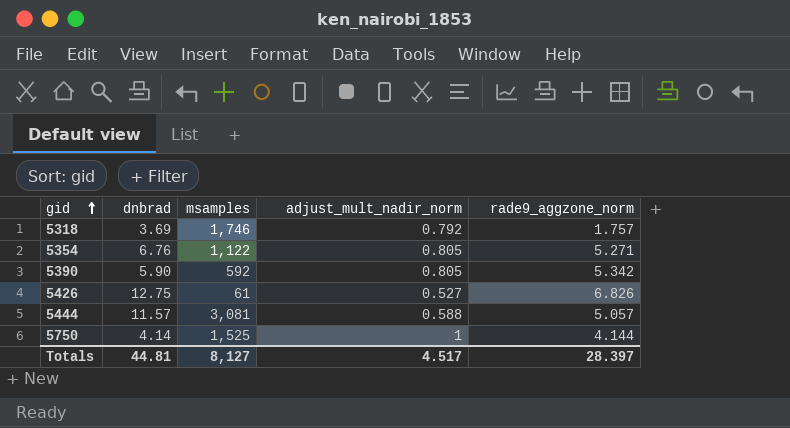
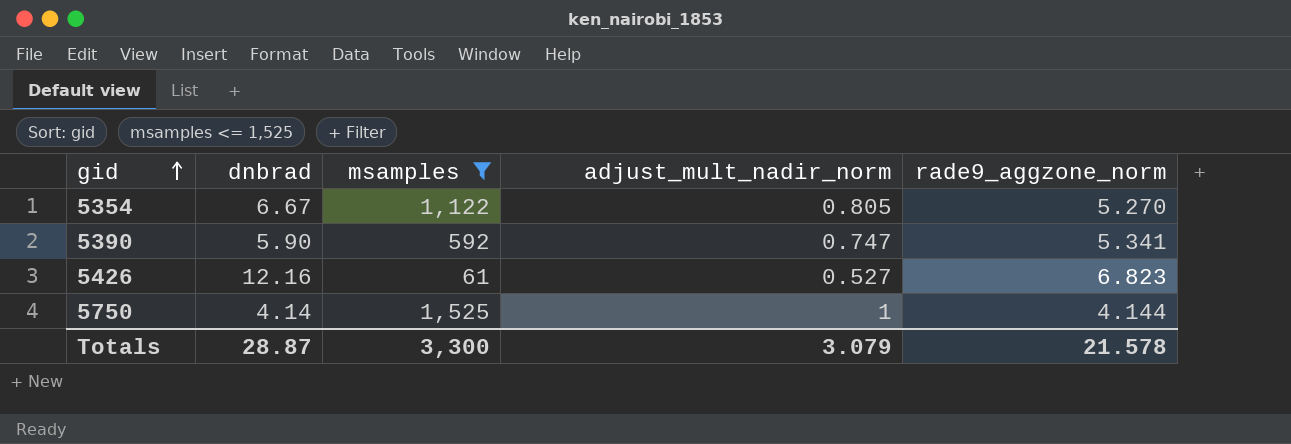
filter: none -> msamples <= 1,525
5354 | dnbrad: 6.76 -> 6.67
5354 | rade9_aggzone_norm: 5.271 -> 5.270
5390 | adjust_mult_nadir_norm: 0.805 -> 0.747
5390 | rade9_aggzone_norm: 5.342 -> 5.341
5426 | dnbrad: 12.75 -> 12.16
5426 | rade9_aggzone_norm: 6.826 -> 6.823
Totals | dnbrad: 44.81 -> 28.87
Totals | msamples: 8,127 -> 3,300
Totals | adjust_mult_nadir_norm: 4.517 -> 3.079
Totals | rade9_aggzone_norm: 28.397 -> 21.578

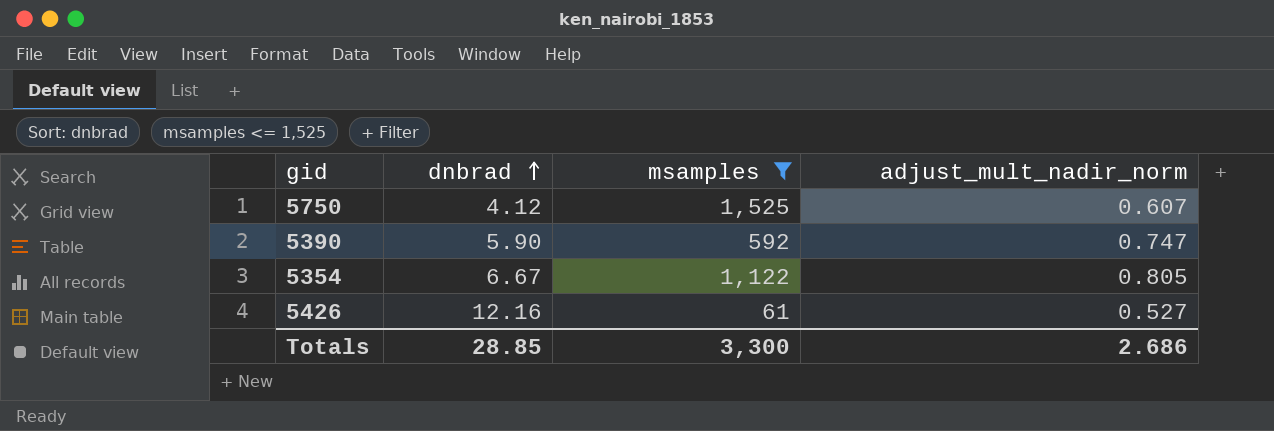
row order: gid ascending -> dnbrad ascending
column rade9_aggzone_norm | position: 5 -> none
5750 | dnbrad: 4.14 -> 4.12
5750 | adjust_mult_nadir_norm: 1 -> 0.607
Totals | dnbrad: 28.87 -> 28.85
Totals | adjust_mult_nadir_norm: 3.079 -> 2.686

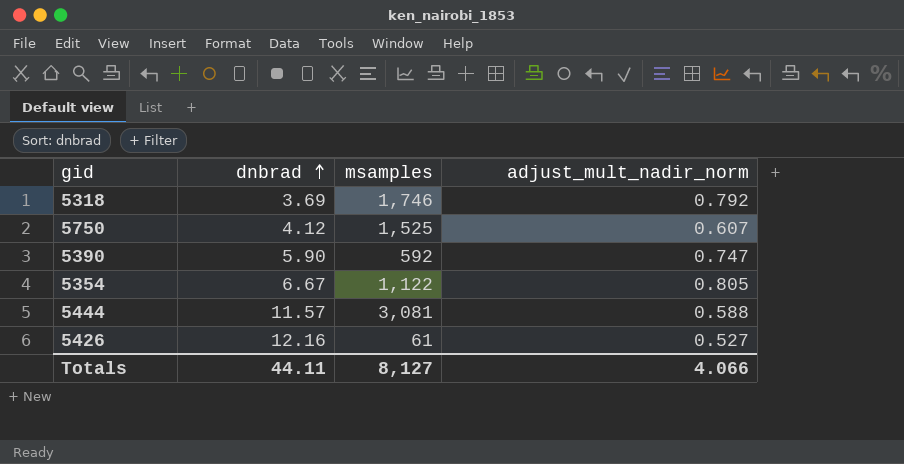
filter: msamples <= 1,525 -> none
Totals | dnbrad: 28.85 -> 44.11
Totals | msamples: 3,300 -> 8,127
Totals | adjust_mult_nadir_norm: 2.686 -> 4.066

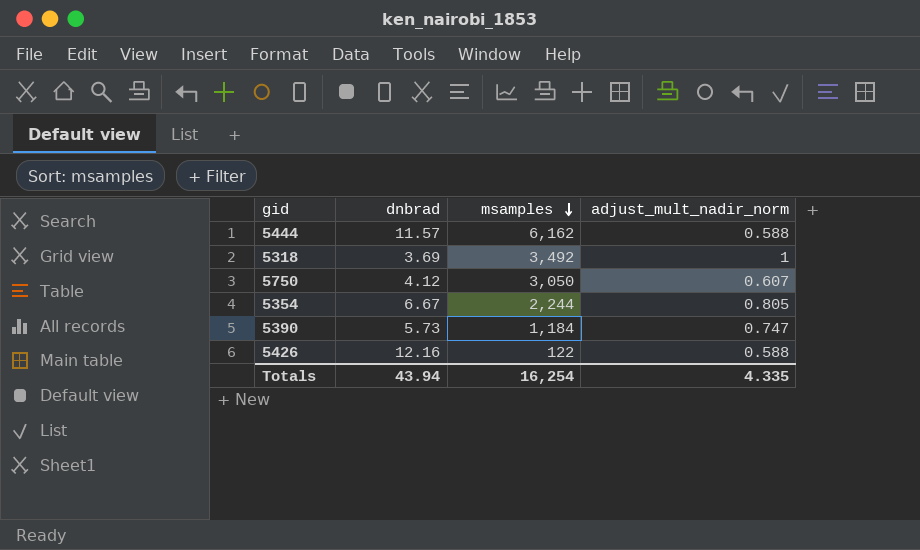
row order: dnbrad ascending -> msamples descending
5444 | msamples: 3,081 -> 6,162
5318 | msamples: 1,746 -> 3,492
5318 | adjust_mult_nadir_norm: 0.792 -> 1
5750 | msamples: 1,525 -> 3,050
5354 | msamples: 1,122 -> 2,244
5390 | dnbrad: 5.90 -> 5.73
5390 | msamples: 592 -> 1,184
5426 | msamples: 61 -> 122
5426 | adjust_mult_nadir_norm: 0.527 -> 0.588
Totals | dnbrad: 44.11 -> 43.94
Totals | msamples: 8,127 -> 16,254
Totals | adjust_mult_nadir_norm: 4.066 -> 4.335

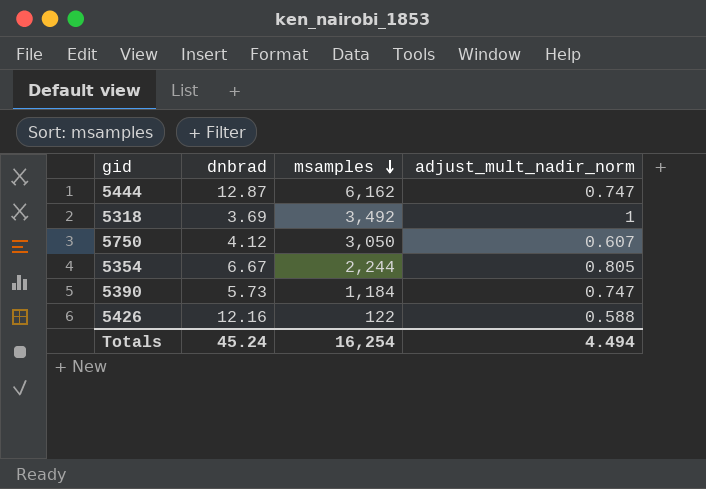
5444 | dnbrad: 11.57 -> 12.87
5444 | adjust_mult_nadir_norm: 0.588 -> 0.747
Totals | dnbrad: 43.94 -> 45.24
Totals | adjust_mult_nadir_norm: 4.335 -> 4.494

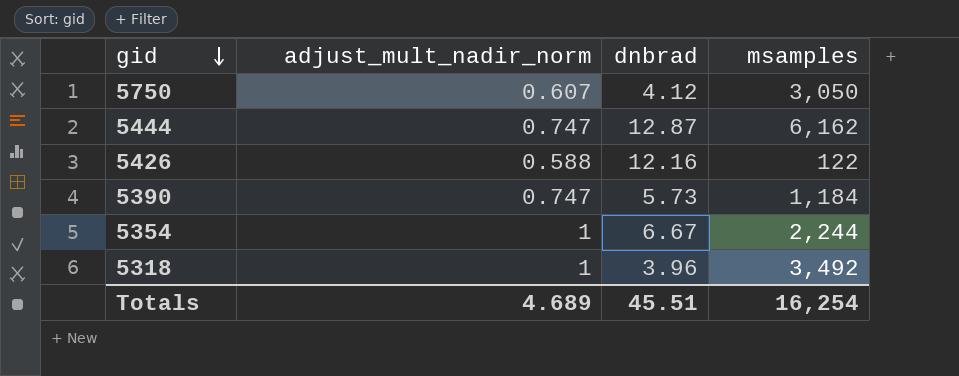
row order: msamples descending -> gid descending
column adjust_mult_nadir_norm | position: 4 -> 2
5354 | adjust_mult_nadir_norm: 0.805 -> 1
5318 | dnbrad: 3.69 -> 3.96
Totals | adjust_mult_nadir_norm: 4.494 -> 4.689
Totals | dnbrad: 45.24 -> 45.51

